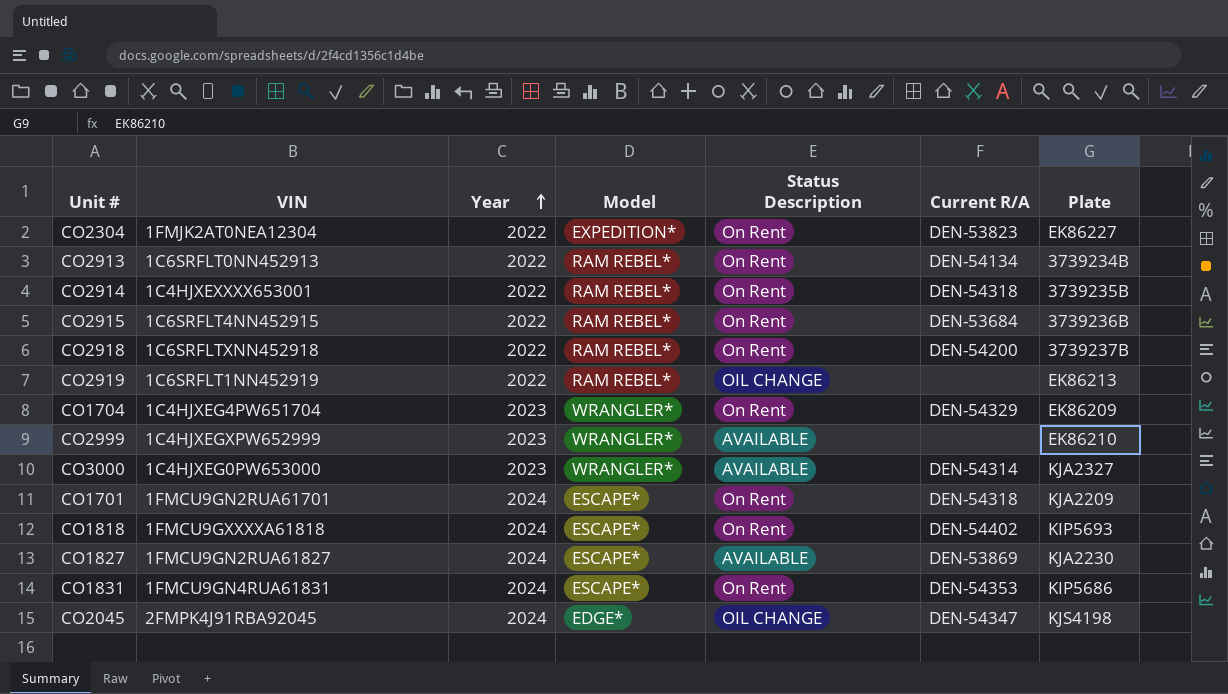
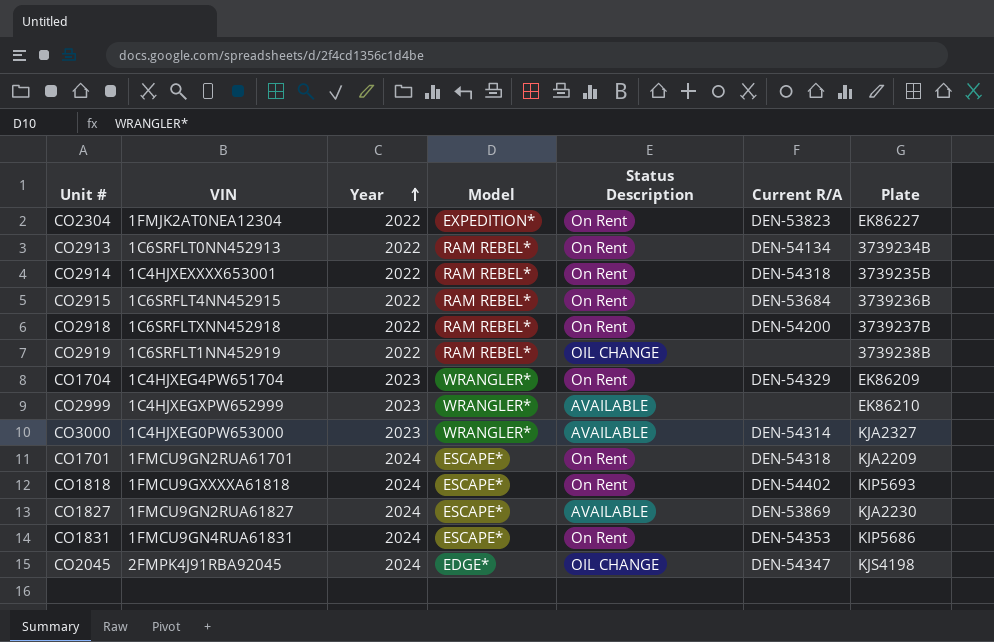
CO2919 | Plate: EK86213 -> 3739238B

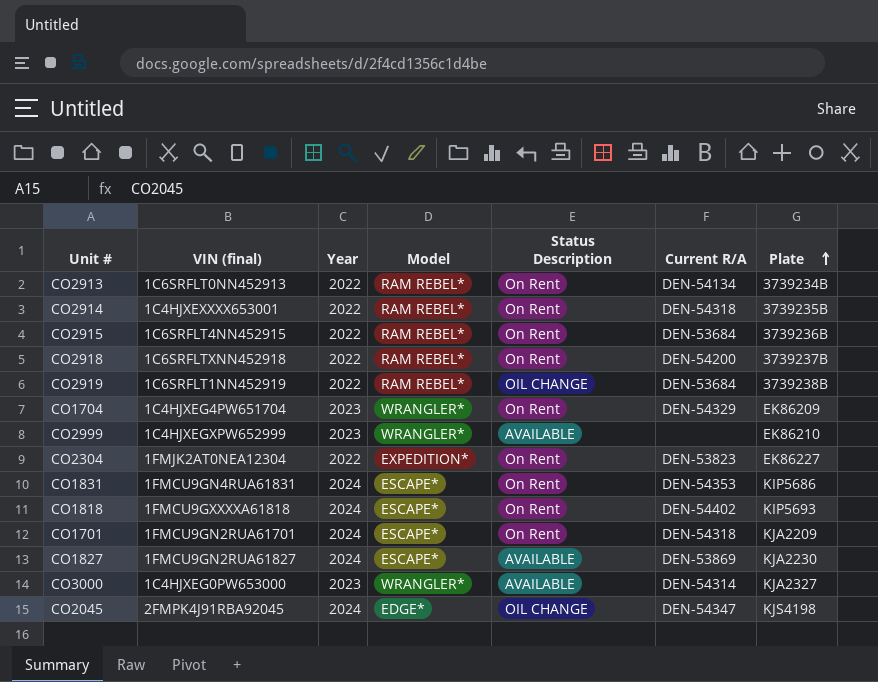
row order: Year ascending -> Plate ascending
column name: VIN -> VIN (final)
CO2919 | Current R/A: none -> DEN-53684

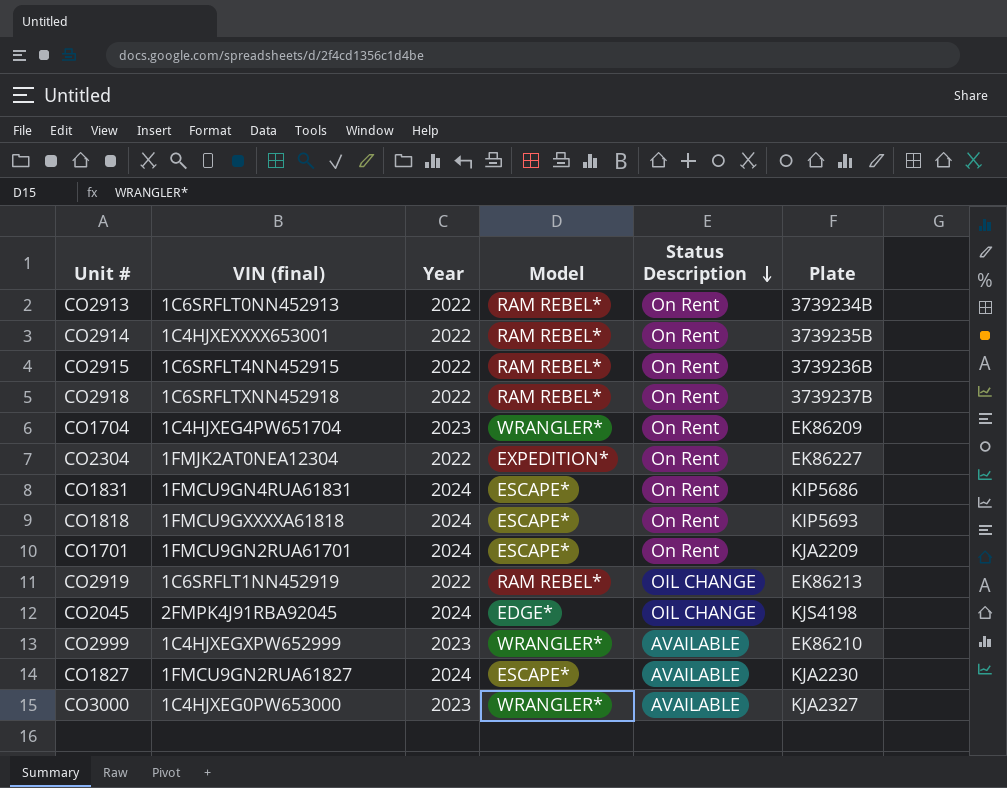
row order: Plate ascending -> Status Description descending
column Current R/A | position: 6 -> none
CO2919 | Plate: 3739238B -> EK86213

